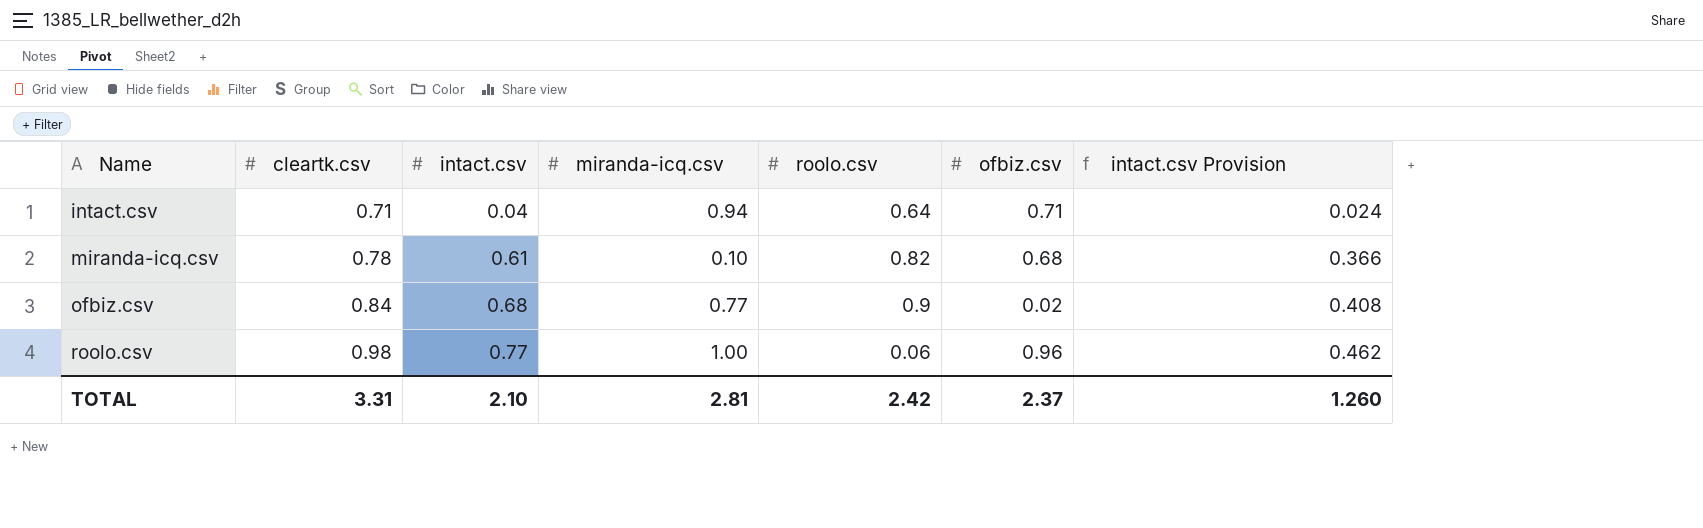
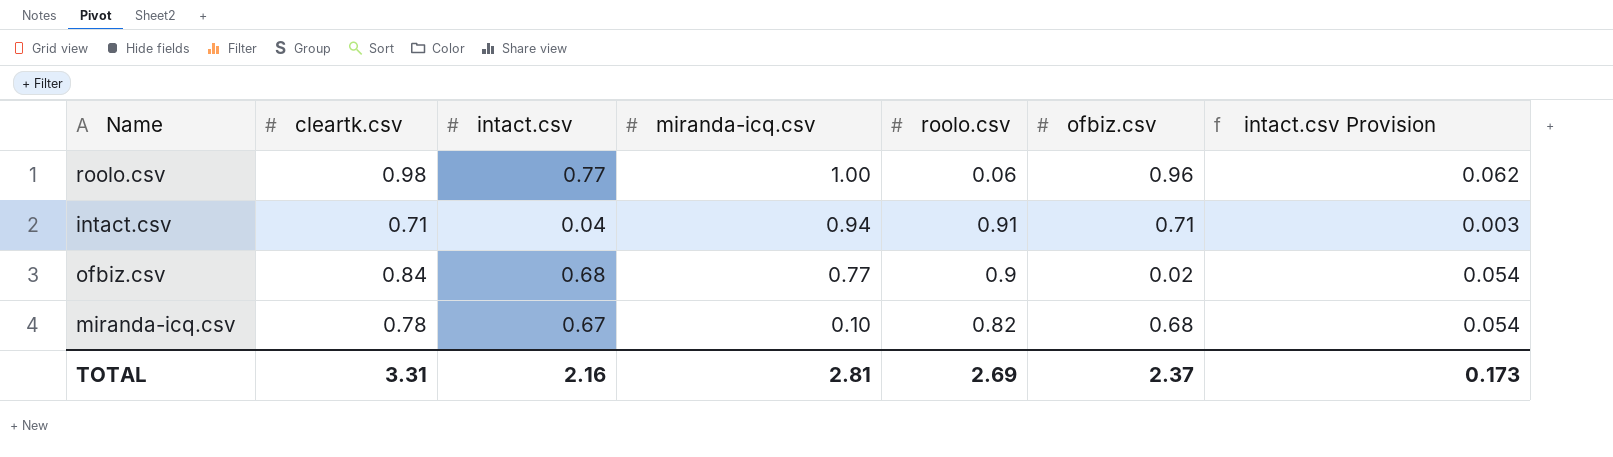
row order: Name ascending -> miranda-icq.csv descending
column intact.csv Provision | formula: [intact.csv] * 0.6 -> [intact.csv] * 0.08
intact.csv | roolo.csv: 0.64 -> 0.91
miranda-icq.csv | intact.csv: 0.61 -> 0.67
TOTAL | intact.csv: 2.10 -> 2.16
TOTAL | roolo.csv: 2.42 -> 2.69
TOTAL | intact.csv Provision: 1.260 -> 0.173

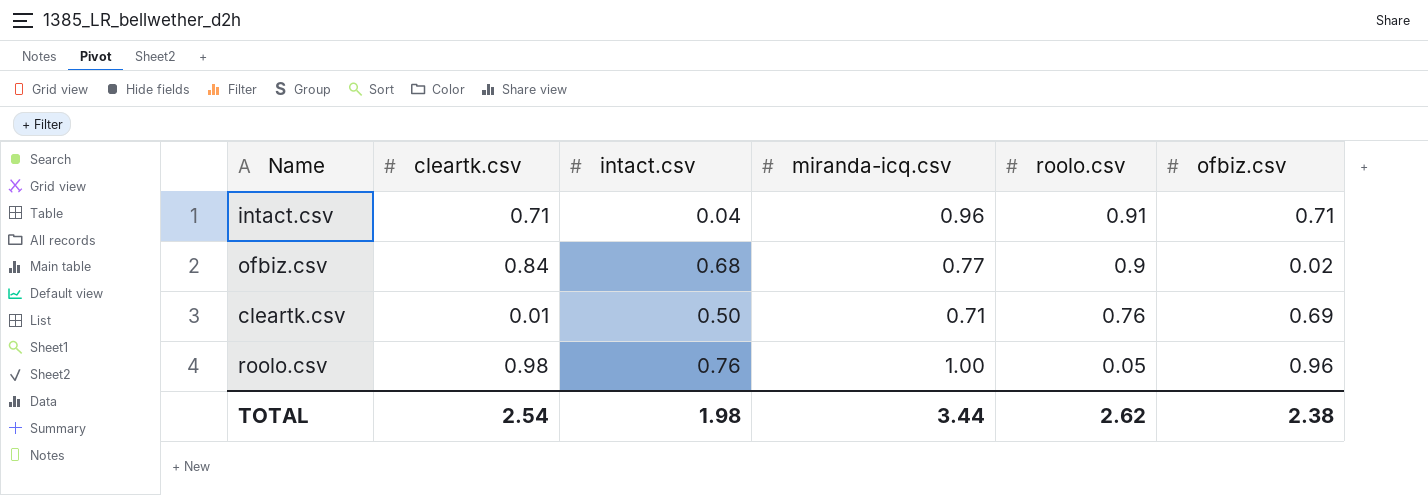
row order: miranda-icq.csv descending -> roolo.csv descending
column intact.csv Provision | formula: [intact.csv] * 0.08 -> none
row miranda-icq.csv: 0.78 | 0.67 | 0.10 | 0.82 | 0.68 | 0.054 -> none
intact.csv | miranda-icq.csv: 0.94 -> 0.96
row cleartk.csv: none -> 0.01 | 0.50 | 0.71 | 0.76 | 0.69
roolo.csv | intact.csv: 0.77 -> 0.76
roolo.csv | roolo.csv: 0.06 -> 0.05
TOTAL | cleartk.csv: 3.31 -> 2.54
TOTAL | intact.csv: 2.16 -> 1.98
TOTAL | miranda-icq.csv: 2.81 -> 3.44
TOTAL | roolo.csv: 2.69 -> 2.62
TOTAL | ofbiz.csv: 2.37 -> 2.38

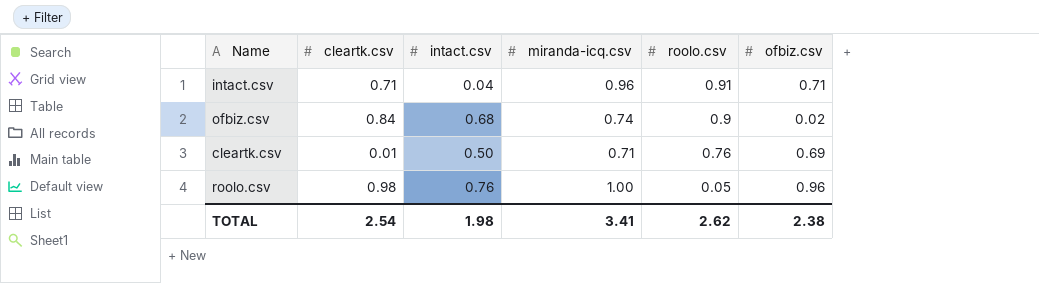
ofbiz.csv | miranda-icq.csv: 0.77 -> 0.74
TOTAL | miranda-icq.csv: 3.44 -> 3.41

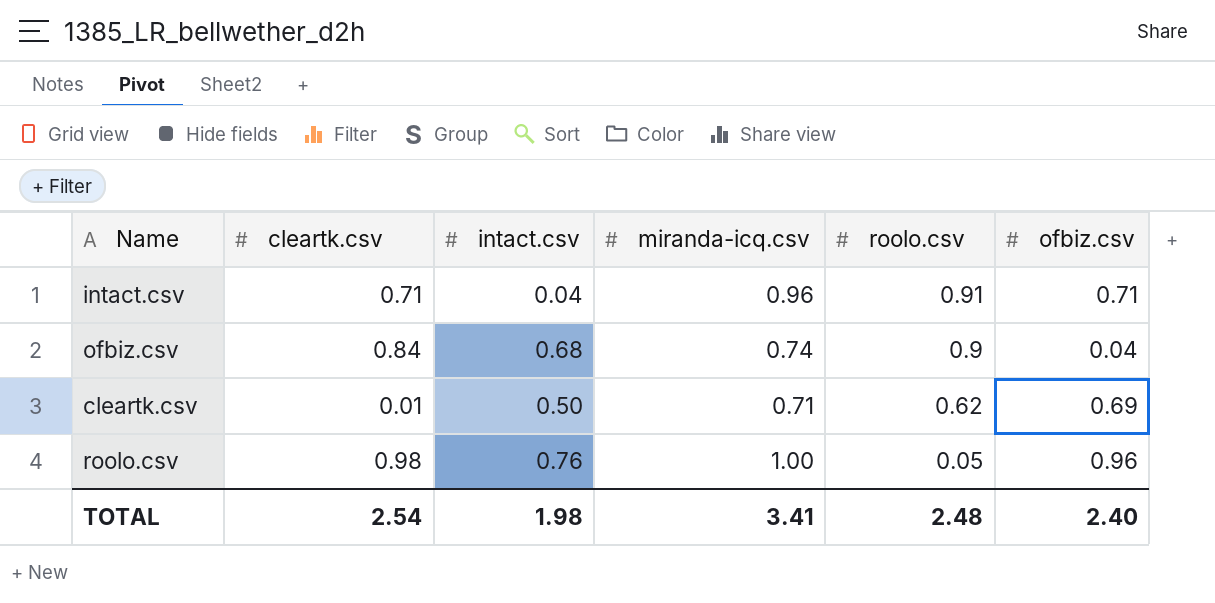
ofbiz.csv | ofbiz.csv: 0.02 -> 0.04
cleartk.csv | roolo.csv: 0.76 -> 0.62
TOTAL | roolo.csv: 2.62 -> 2.48
TOTAL | ofbiz.csv: 2.38 -> 2.40

